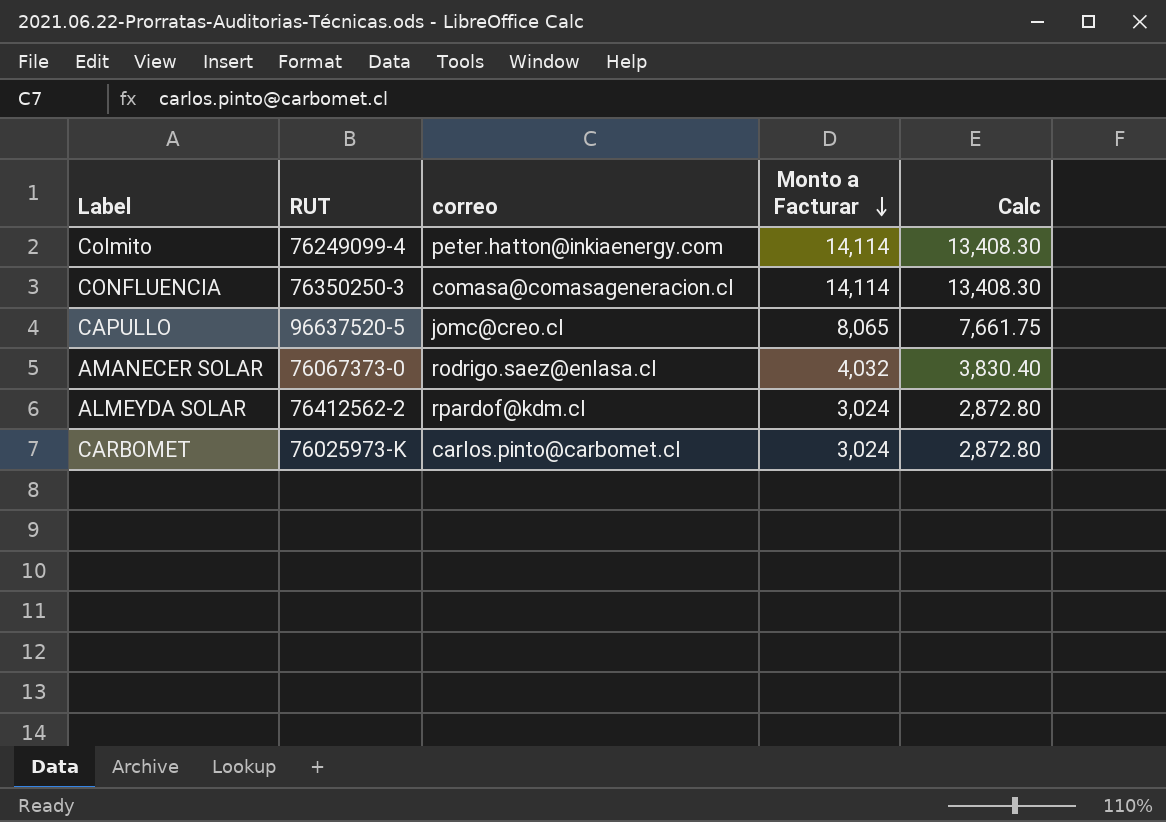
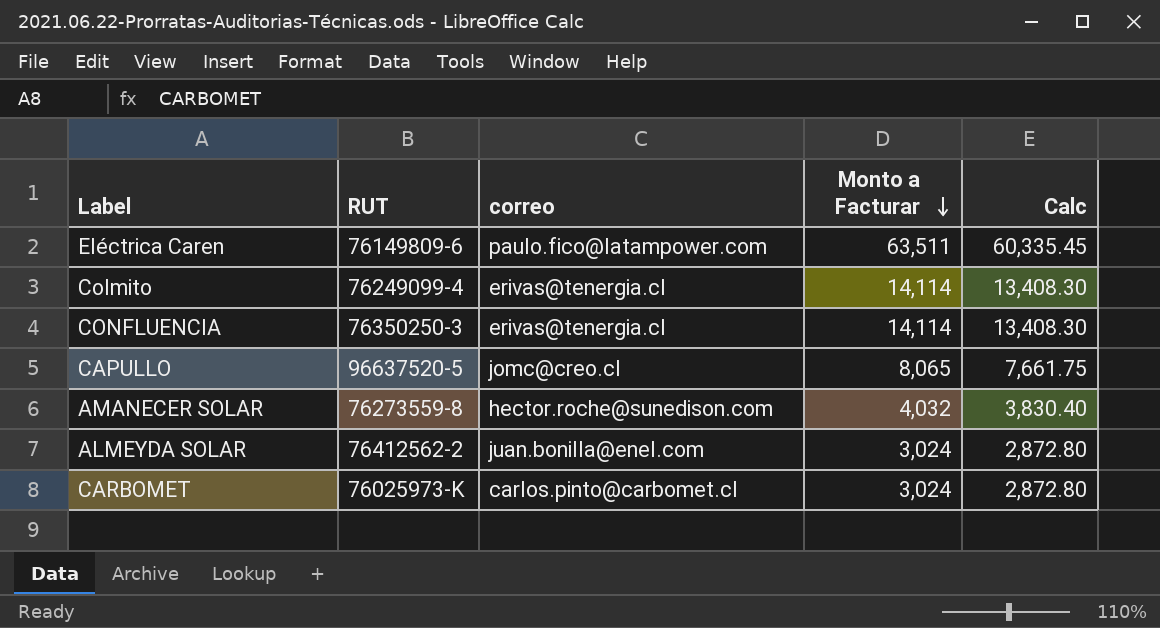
row Eléctrica Caren: none -> 76149809-6 | paulo.fico@latampower.com | 63,511 | 60,335.45
Colmito | correo: peter.hatton@inkiaenergy.com -> erivas@tenergia.cl
CONFLUENCIA | correo: comasa@comasageneracion.cl -> erivas@tenergia.cl
AMANECER SOLAR | RUT: 76067373-0 -> 76273559-8
AMANECER SOLAR | correo: rodrigo.saez@enlasa.cl -> hector.roche@sunedison.com
ALMEYDA SOLAR | correo: rpardof@kdm.cl -> juan.bonilla@enel.com

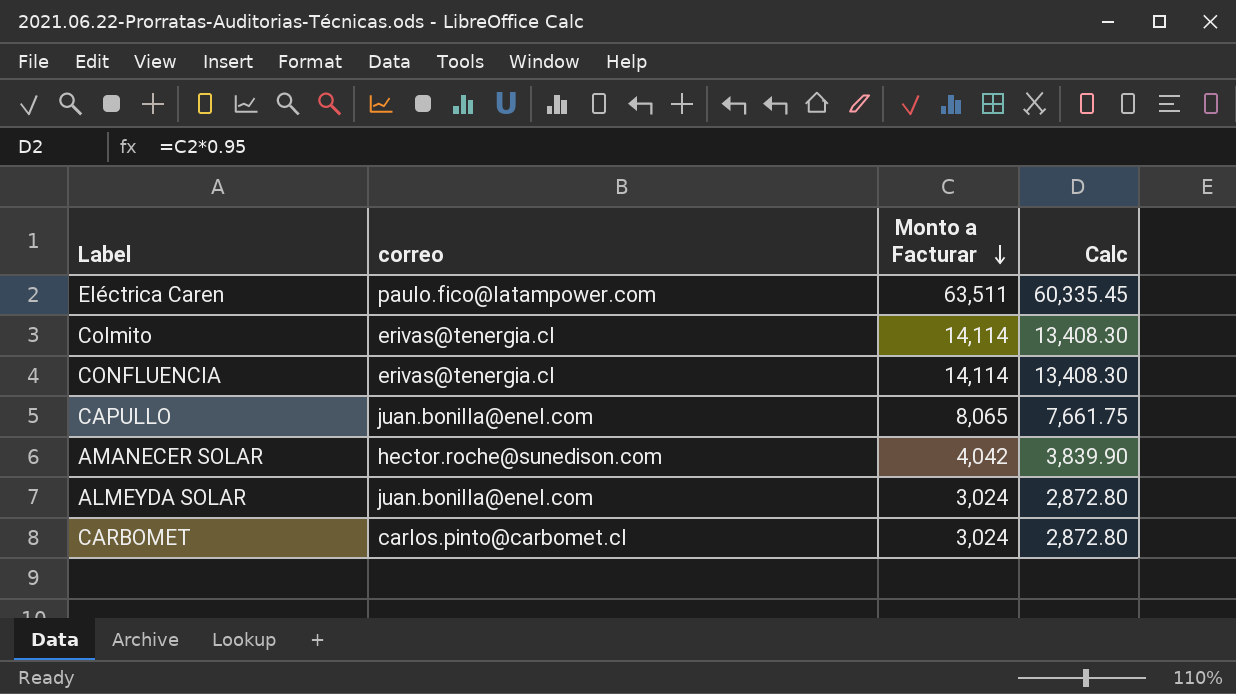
column RUT | position: 2 -> none
CAPULLO | correo: jomc@creo.cl -> juan.bonilla@enel.com
AMANECER SOLAR | Monto a Facturar: 4,032 -> 4,042
AMANECER SOLAR | Calc: 3,830.40 -> 3,839.90

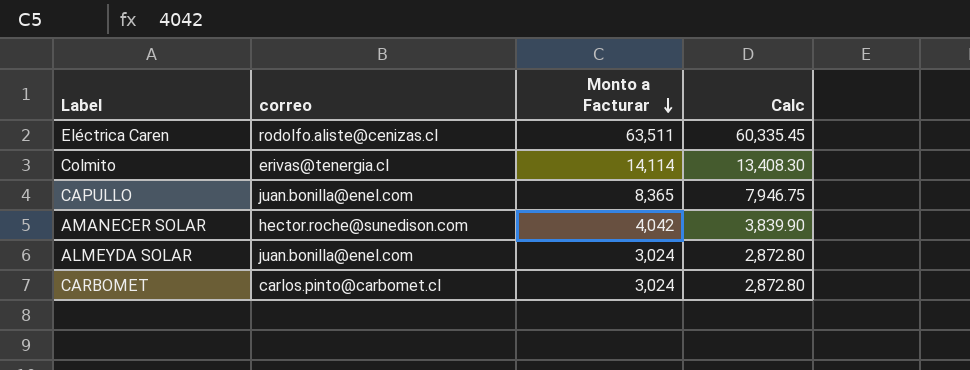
row CONFLUENCIA: erivas@tenergia.cl | 14,114 | 13,408.30 -> none
Eléctrica Caren | correo: paulo.fico@latampower.com -> rodolfo.aliste@cenizas.cl
CAPULLO | Monto a Facturar: 8,065 -> 8,365
CAPULLO | Calc: 7,661.75 -> 7,946.75

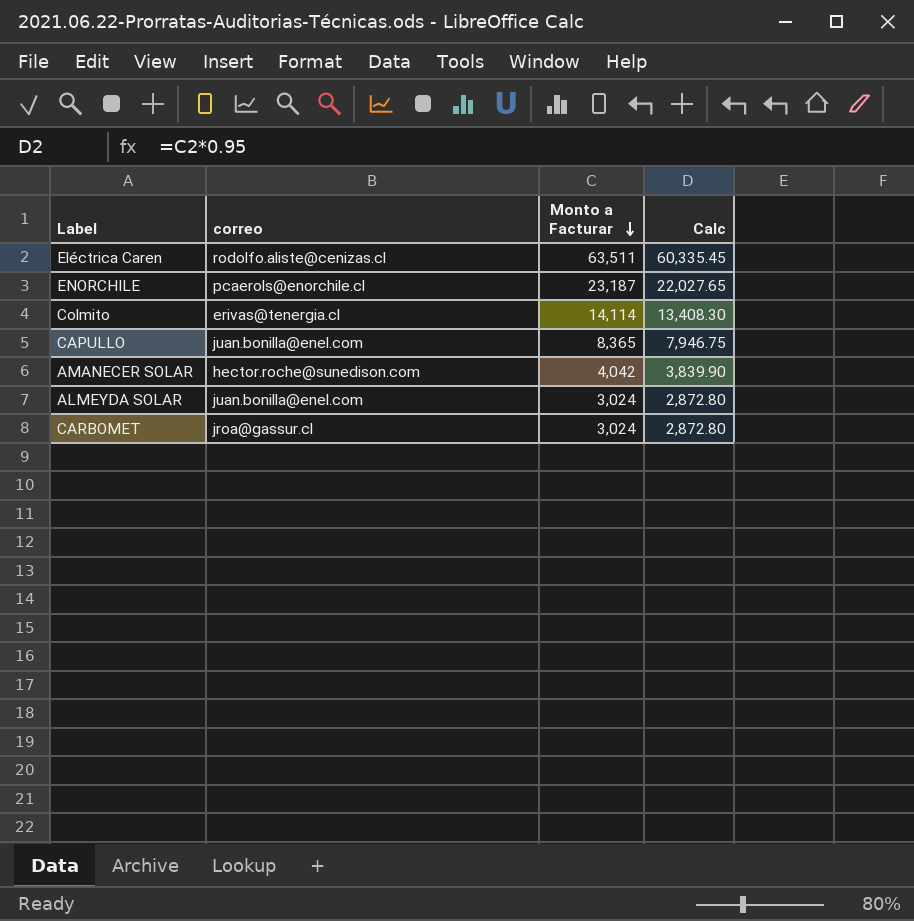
row ENORCHILE: none -> pcaerols@enorchile.cl | 23,187 | 22,027.65
CARBOMET | correo: carlos.pinto@carbomet.cl -> jroa@gassur.cl

